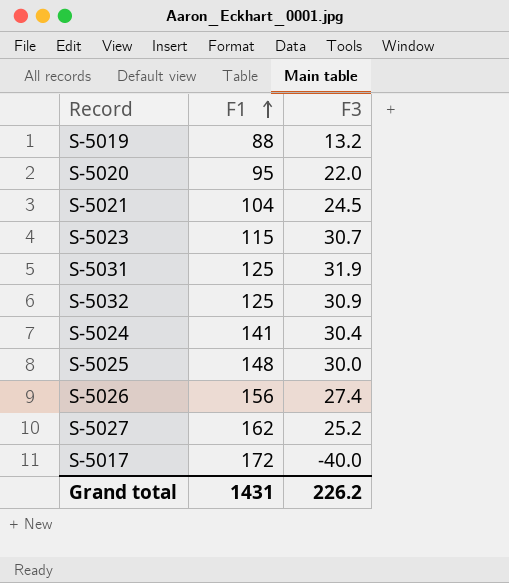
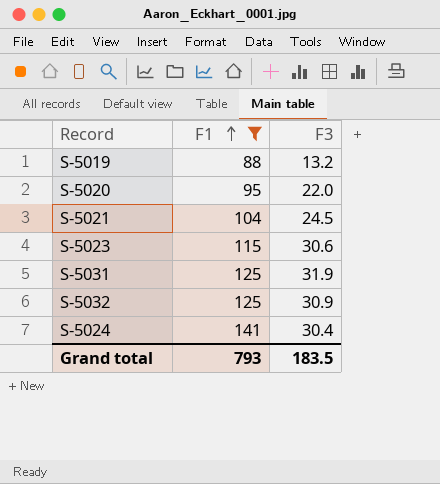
filter: none -> F1 <= 141
S-5023 | F3: 30.7 -> 30.6
Grand total | F1: 1431 -> 793
Grand total | F3: 226.2 -> 183.5

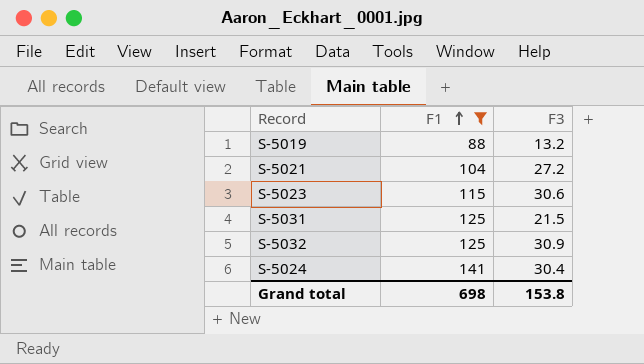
row S-5020: 95 | 22.0 -> none
S-5021 | F3: 24.5 -> 27.2
S-5031 | F3: 31.9 -> 21.5
Grand total | F1: 793 -> 698
Grand total | F3: 183.5 -> 153.8

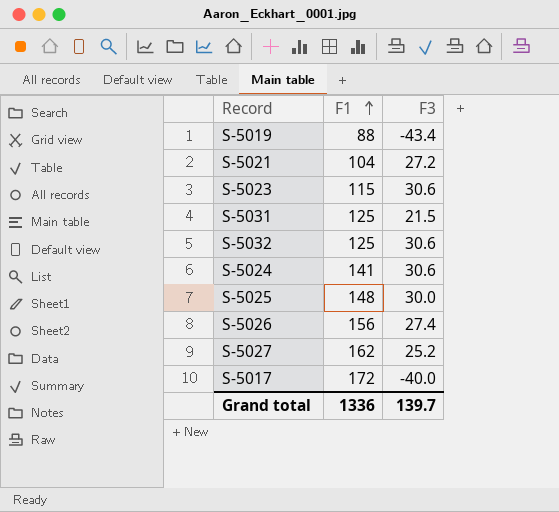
filter: F1 <= 141 -> none
S-5019 | F3: 13.2 -> -43.4
S-5032 | F3: 30.9 -> 30.6
S-5024 | F3: 30.4 -> 30.6
Grand total | F1: 698 -> 1336
Grand total | F3: 153.8 -> 139.7

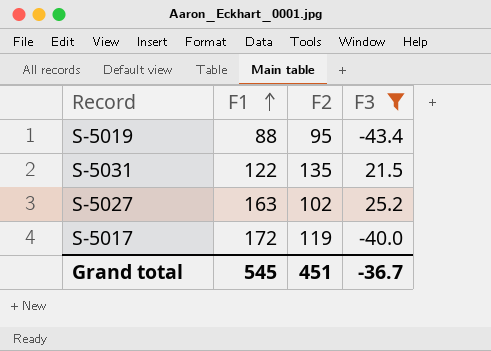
filter: none -> F3 <= 25.2
column F2 | position: none -> 3
S-5031 | F1: 125 -> 122
S-5027 | F1: 162 -> 163
Grand total | F1: 1336 -> 545
Grand total | F3: 139.7 -> -36.7

